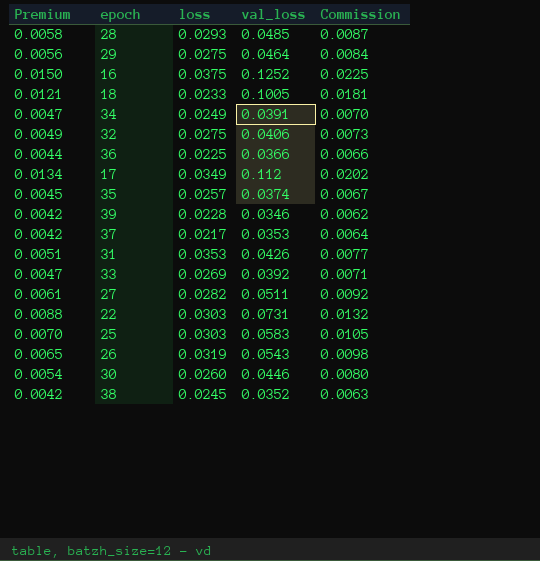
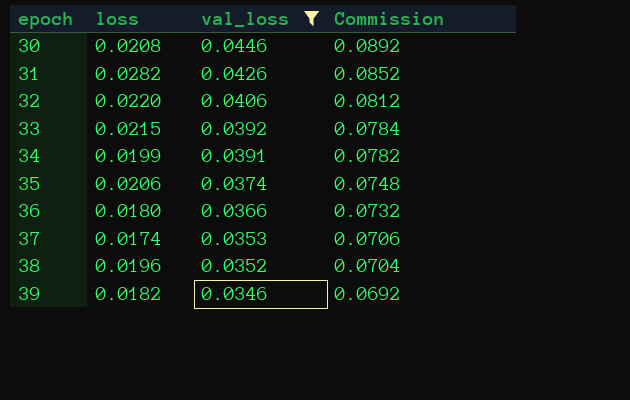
filter: none -> val_loss <= 0.0446
row order: none -> epoch ascending
column Premium | formula: [val_loss] * 0.12 -> none
column Commission | formula: [val_loss] * 0.18 -> [val_loss] * 2
30 | loss: 0.0260 -> 0.0208
31 | loss: 0.0353 -> 0.0282
32 | loss: 0.0275 -> 0.0220
33 | loss: 0.0269 -> 0.0215
34 | loss: 0.0249 -> 0.0199
35 | loss: 0.0257 -> 0.0206
36 | loss: 0.0225 -> 0.0180
37 | loss: 0.0217 -> 0.0174
38 | loss: 0.0245 -> 0.0196
39 | loss: 0.0228 -> 0.0182

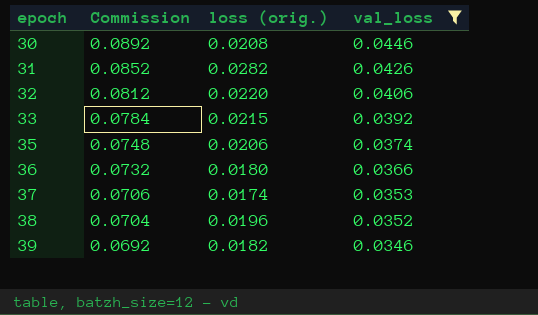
column Commission | position: 4 -> 2
column name: loss -> loss (orig.)
row 34: 0.0199 | 0.0391 | 0.0782 -> none

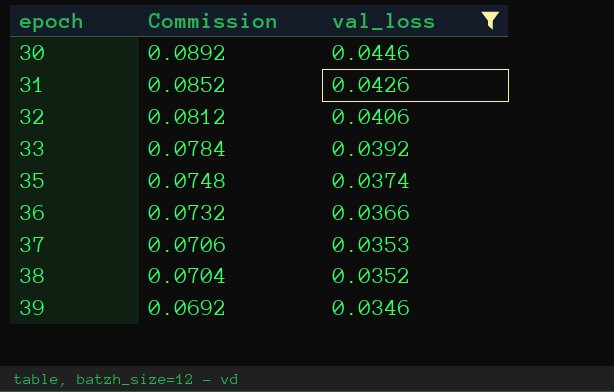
column loss (orig.) | position: 3 -> none

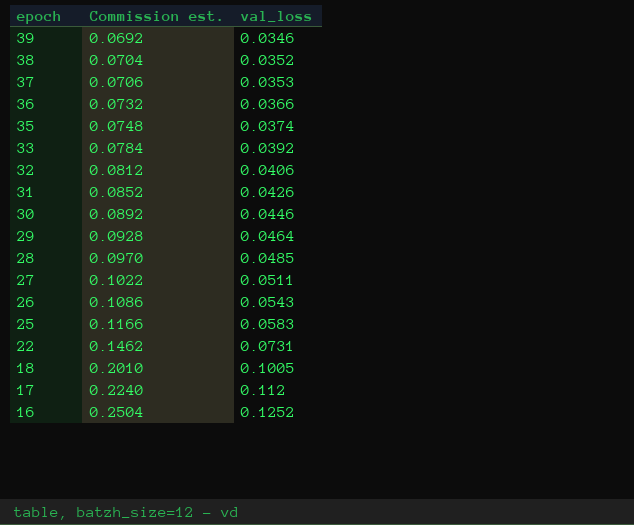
filter: val_loss <= 0.0446 -> none
row order: epoch ascending -> epoch descending
column name: Commission -> Commission est.

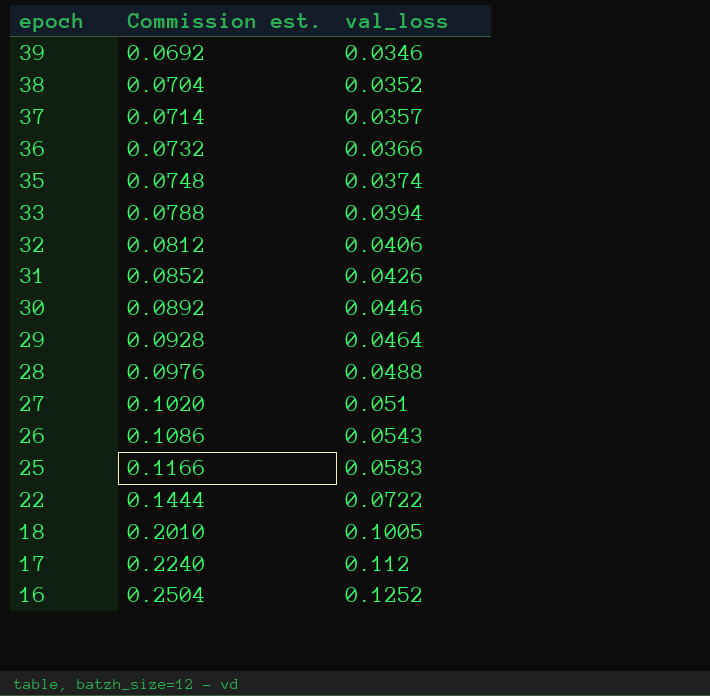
37 | Commission est.: 0.0706 -> 0.0714
37 | val_loss: 0.0353 -> 0.0357
33 | Commission est.: 0.0784 -> 0.0788
33 | val_loss: 0.0392 -> 0.0394
28 | Commission est.: 0.0970 -> 0.0976
28 | val_loss: 0.0485 -> 0.0488
27 | Commission est.: 0.1022 -> 0.1020
27 | val_loss: 0.0511 -> 0.051
22 | Commission est.: 0.1462 -> 0.1444
22 | val_loss: 0.0731 -> 0.0722

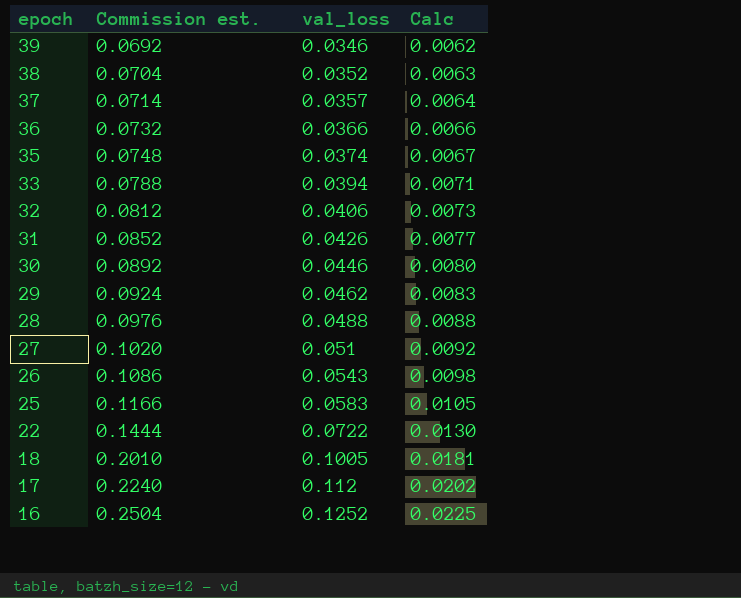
column Calc | formula: none -> [val_loss] * 0.18
29 | Commission est.: 0.0928 -> 0.0924
29 | val_loss: 0.0464 -> 0.0462

